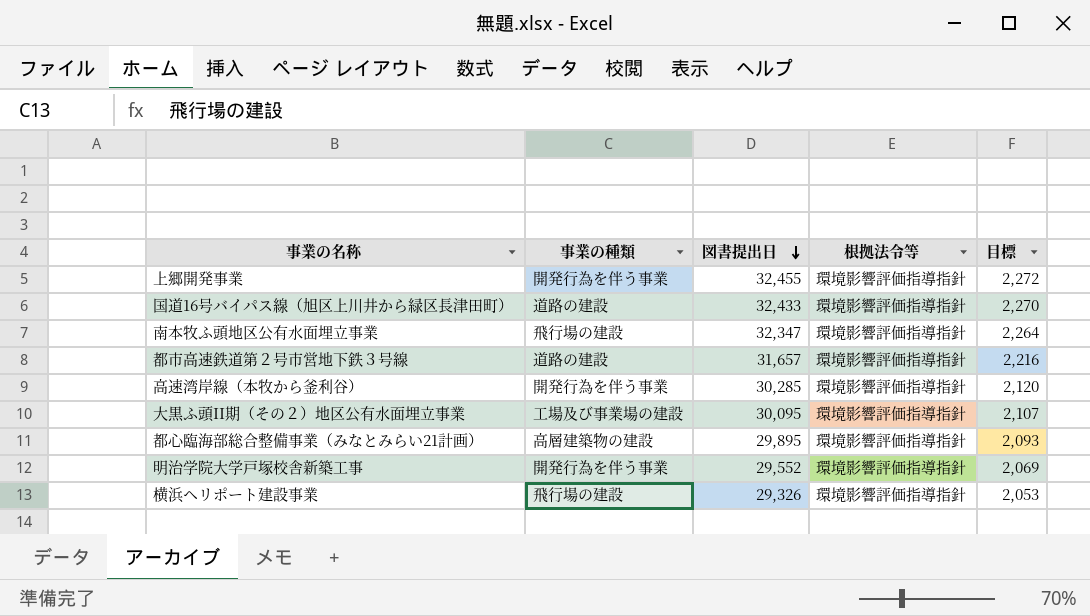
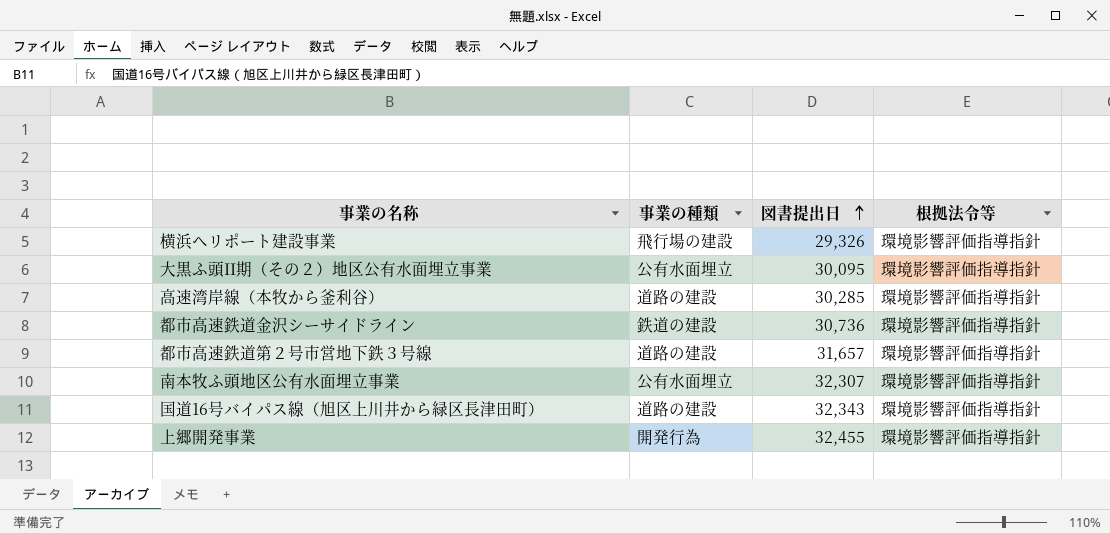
row order: 図書提出日 descending -> 図書提出日 ascending
column 目標 | formula: [図書提出日] * 0.07 -> none
row 都心臨海部総合整備事業（みなとみらい21計画）: 高層建築物の建設 | 29,895 | 環境影響評価指導指針 | 2,093 -> none
row 明治学院大学戸塚校舎新築工事: 開発行為を伴う事業 | 29,552 | 環境影響評価指導指針 | 2,069 -> none
大黒ふ頭II期（その２）地区公有水面埋立事業 | 事業の種類: 工場及び事業場の建設 -> 公有水面埋立
高速湾岸線（本牧から釜利谷） | 事業の種類: 開発行為を伴う事業 -> 道路の建設
row 都市高速鉄道金沢シーサイドライン: none -> 鉄道の建設 | 30,736 | 環境影響評価指導指針
南本牧ふ頭地区公有水面埋立事業 | 事業の種類: 飛行場の建設 -> 公有水面埋立
南本牧ふ頭地区公有水面埋立事業 | 図書提出日: 32,347 -> 32,307
国道16号バイパス線（旭区上川井から緑区長津田町） | 図書提出日: 32,433 -> 32,343
上郷開発事業 | 事業の種類: 開発行為を伴う事業 -> 開発行為

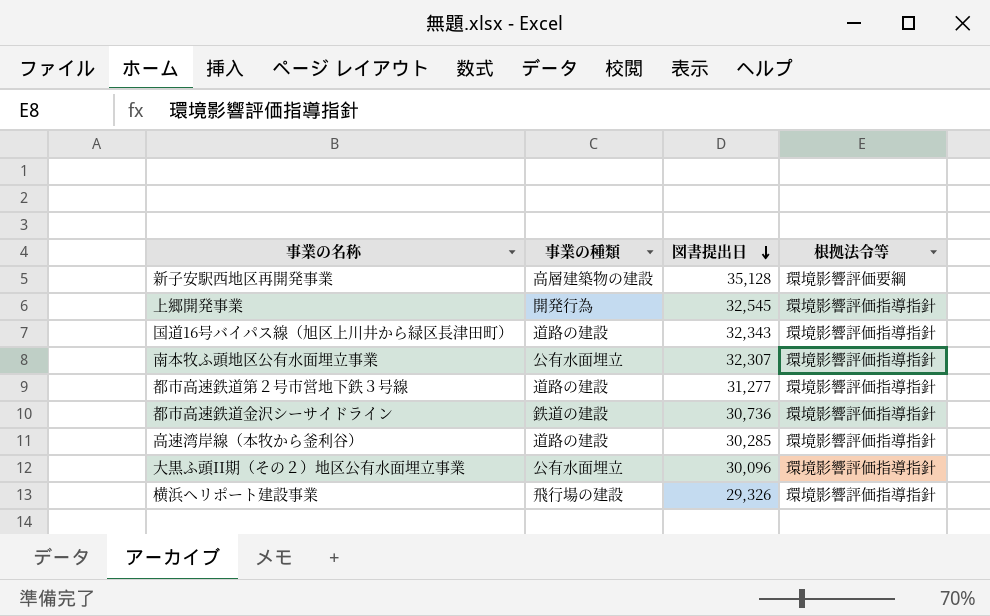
row order: 図書提出日 ascending -> 図書提出日 descending
row 新子安駅西地区再開発事業: none -> 高層建築物の建設 | 35,128 | 環境影響評価要綱
上郷開発事業 | 図書提出日: 32,455 -> 32,545
都市高速鉄道第２号市営地下鉄３号線 | 図書提出日: 31,657 -> 31,277
大黒ふ頭II期（その２）地区公有水面埋立事業 | 図書提出日: 30,095 -> 30,096

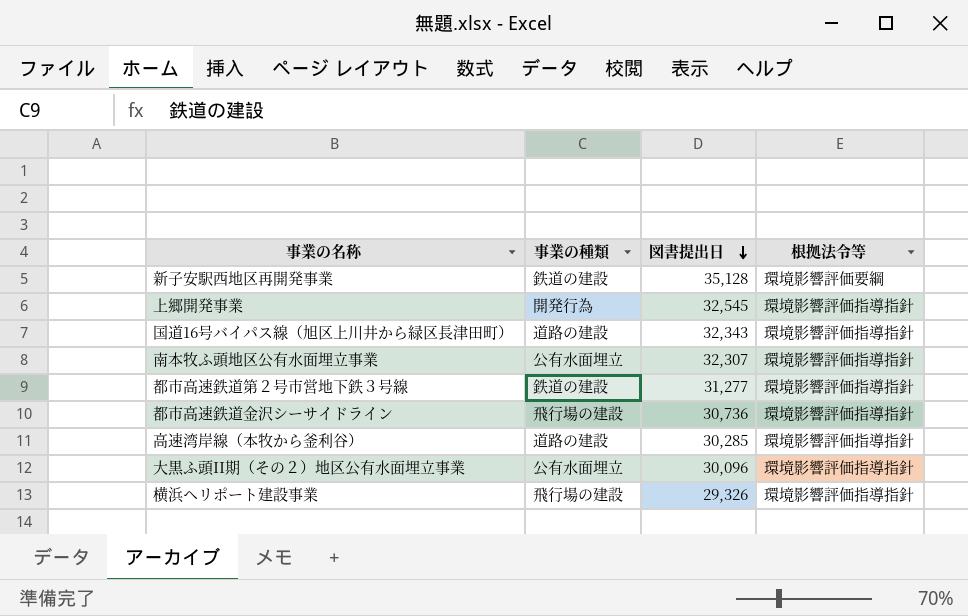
新子安駅西地区再開発事業 | 事業の種類: 高層建築物の建設 -> 鉄道の建設
都市高速鉄道第２号市営地下鉄３号線 | 事業の種類: 道路の建設 -> 鉄道の建設
都市高速鉄道金沢シーサイドライン | 事業の種類: 鉄道の建設 -> 飛行場の建設

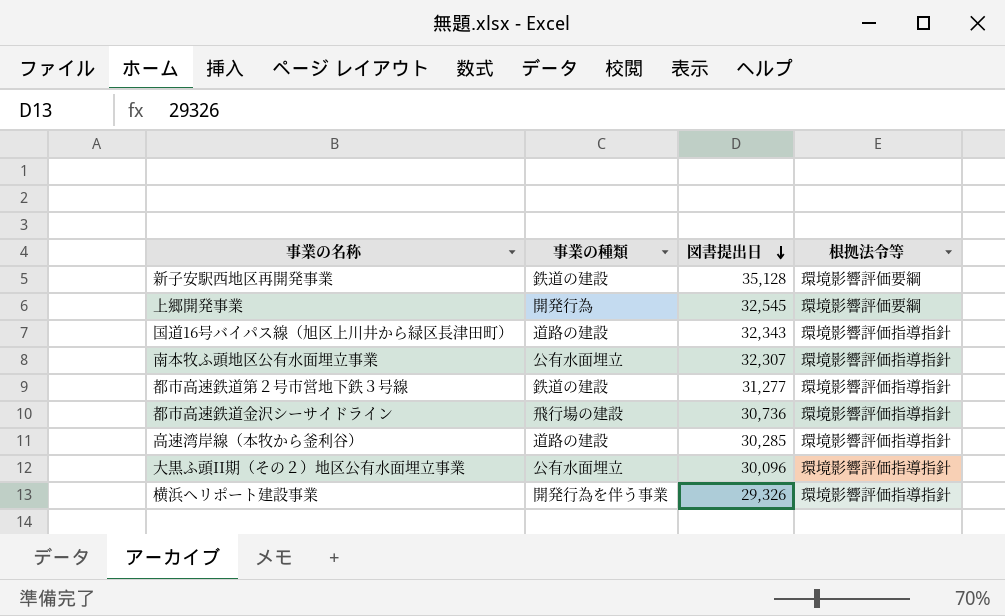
上郷開発事業 | 根拠法令等: 環境影響評価指導指針 -> 環境影響評価要綱
横浜ヘリポート建設事業 | 事業の種類: 飛行場の建設 -> 開発行為を伴う事業

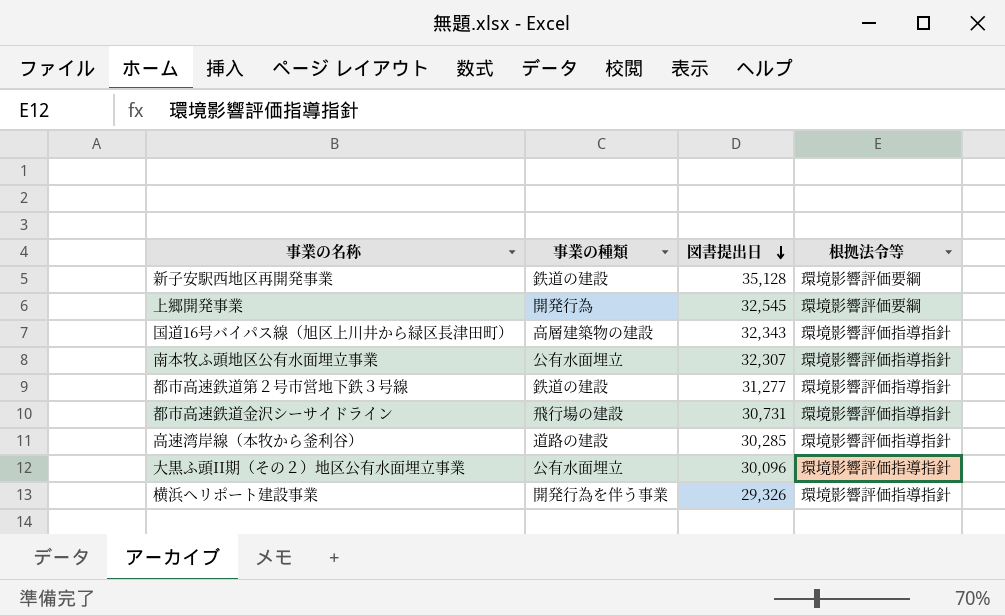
国道16号バイパス線（旭区上川井から緑区長津田町） | 事業の種類: 道路の建設 -> 高層建築物の建設
都市高速鉄道金沢シーサイドライン | 図書提出日: 30,736 -> 30,731

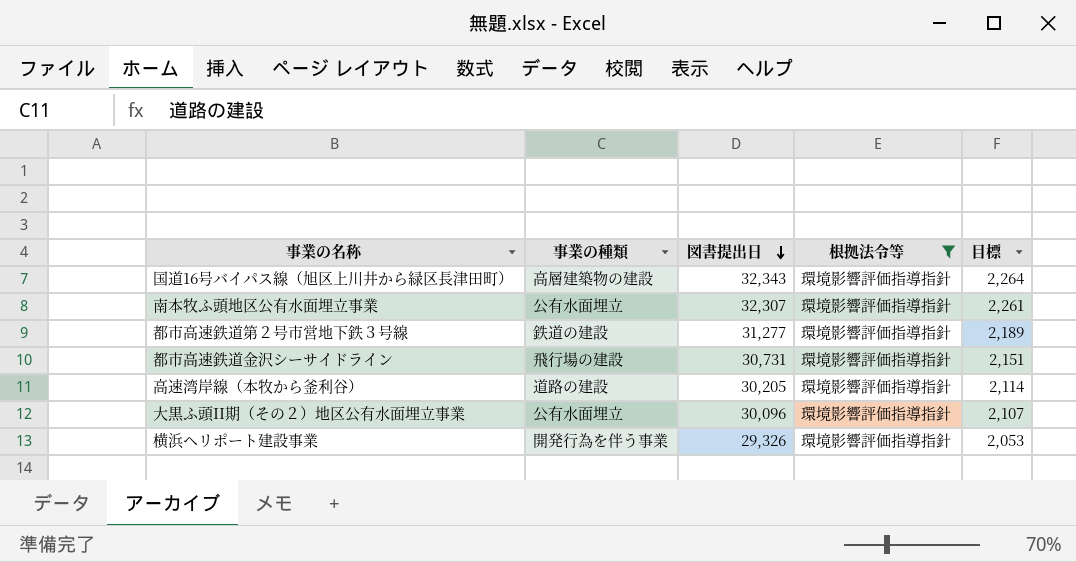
filter: none -> 根拠法令等 = 環境影響評価指導指針
column 目標 | formula: none -> [図書提出日] * 0.07
高速湾岸線（本牧から釜利谷） | 図書提出日: 30,285 -> 30,205

